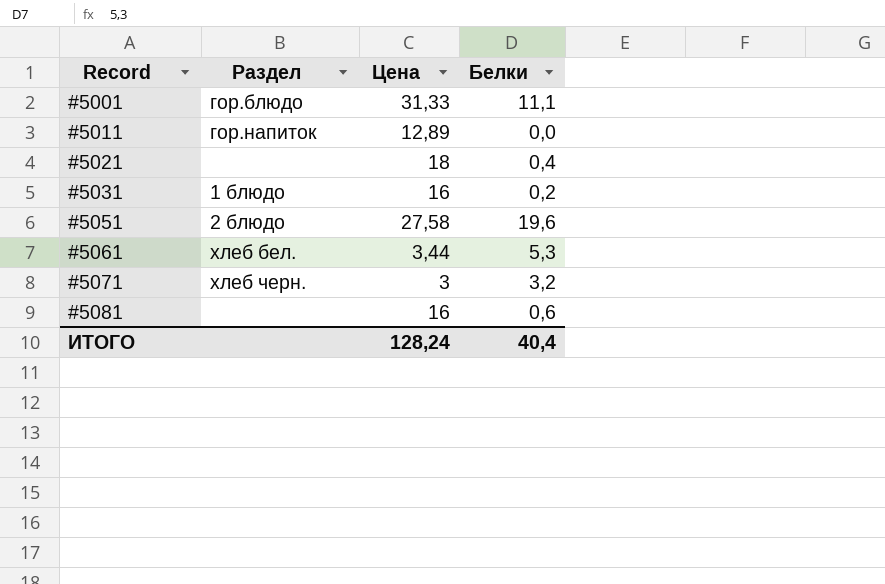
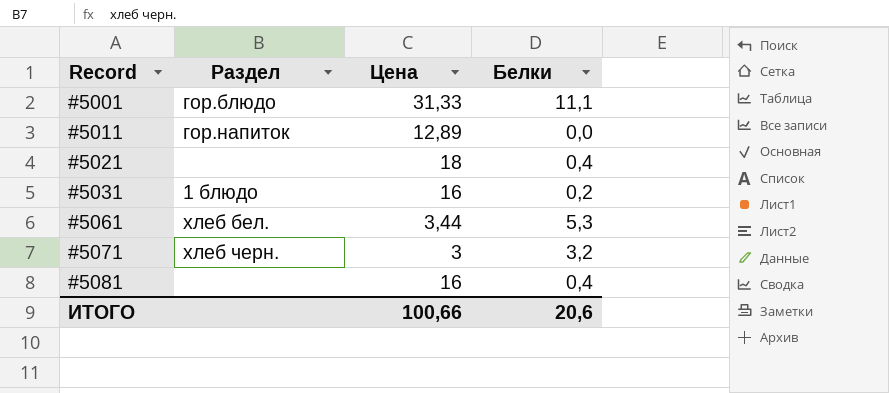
row #5051: 2 блюдо | 27,58 | 19,6 -> none
#5081 | Белки: 0,6 -> 0,4
ИТОГО | Цена: 128,24 -> 100,66
ИТОГО | Белки: 40,4 -> 20,6

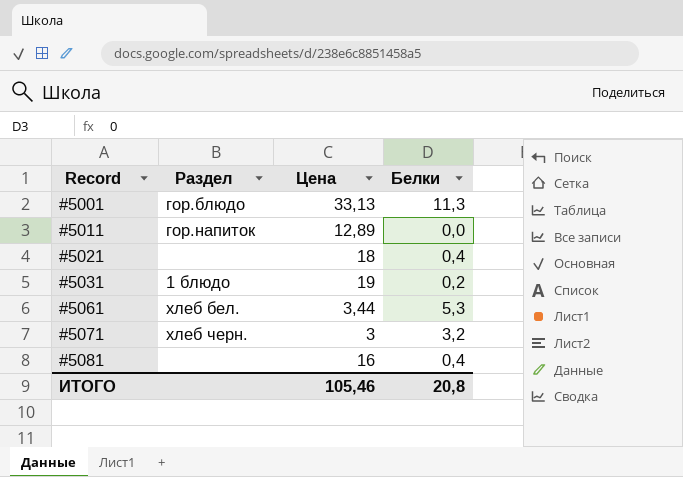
#5001 | Цена: 31,33 -> 33,13
#5001 | Белки: 11,1 -> 11,3
#5031 | Цена: 16 -> 19
ИТОГО | Цена: 100,66 -> 105,46
ИТОГО | Белки: 20,6 -> 20,8

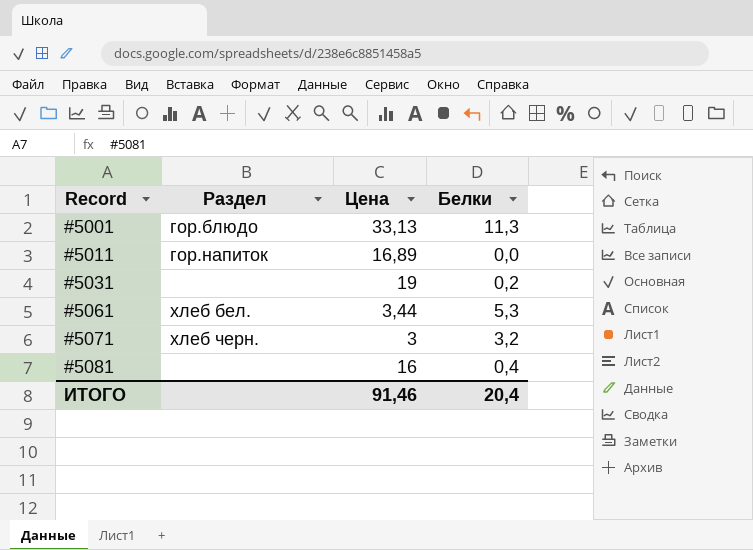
row #5021: none | 18 | 0,4 -> none
#5011 | Цена: 12,89 -> 16,89
#5031 | Раздел: 1 блюдо -> none
ИТОГО | Цена: 105,46 -> 91,46
ИТОГО | Белки: 20,8 -> 20,4

